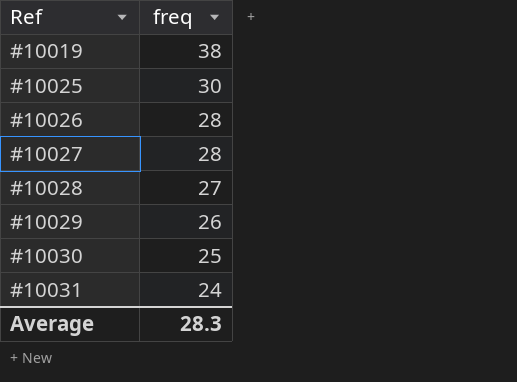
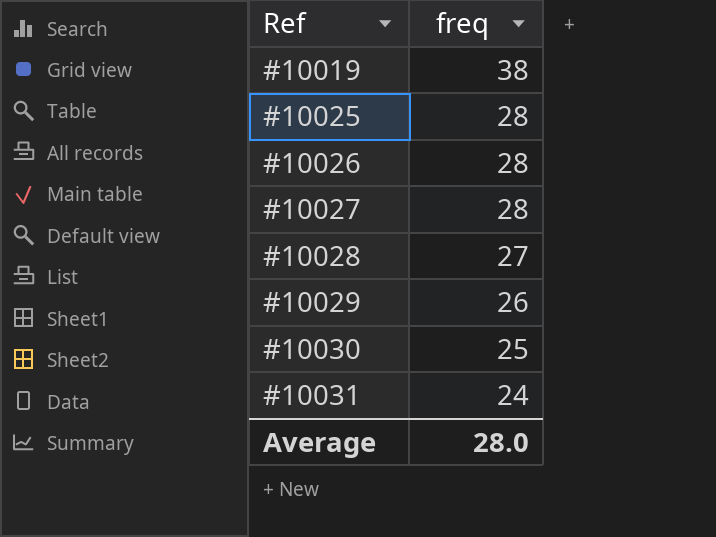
#10025 | freq: 30 -> 28
Average | freq: 28.3 -> 28.0

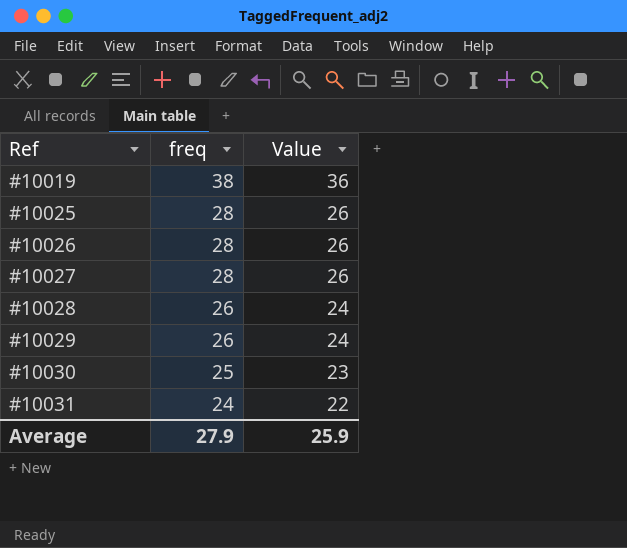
column Value | formula: none -> [freq] - 2
#10028 | freq: 27 -> 26
Average | freq: 28.0 -> 27.9

